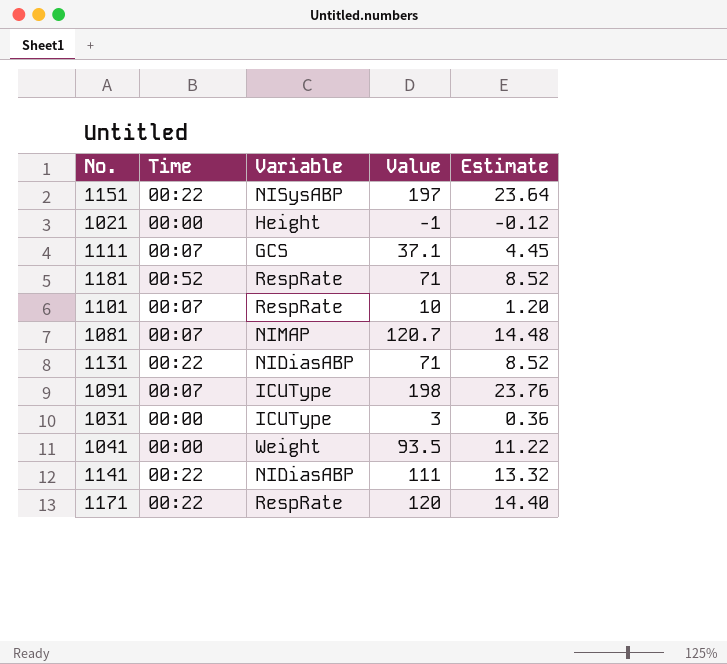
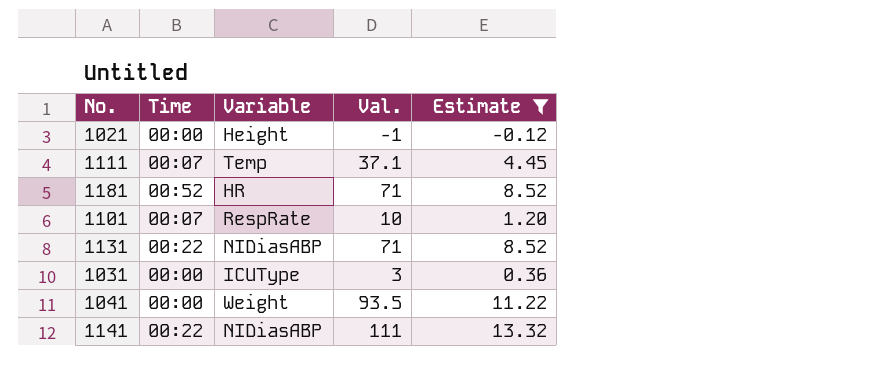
filter: none -> Estimate <= 13.32
column name: Value -> Val.
1111 | Variable: GCS -> Temp
1181 | Variable: RespRate -> HR

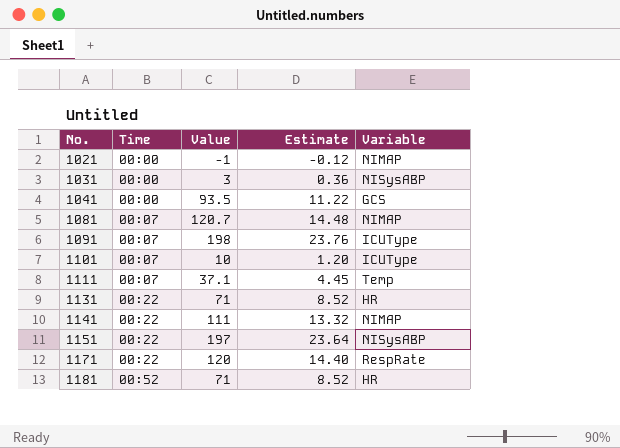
filter: Estimate <= 13.32 -> none
row order: none -> No. ascending
column name: Val. -> Value
column Variable | position: 3 -> 5
1021 | Variable: Height -> NIMAP
1031 | Variable: ICUType -> NISysABP
1041 | Variable: Weight -> GCS
1101 | Variable: RespRate -> ICUType
1131 | Variable: NIDiasABP -> HR
1141 | Variable: NIDiasABP -> NIMAP

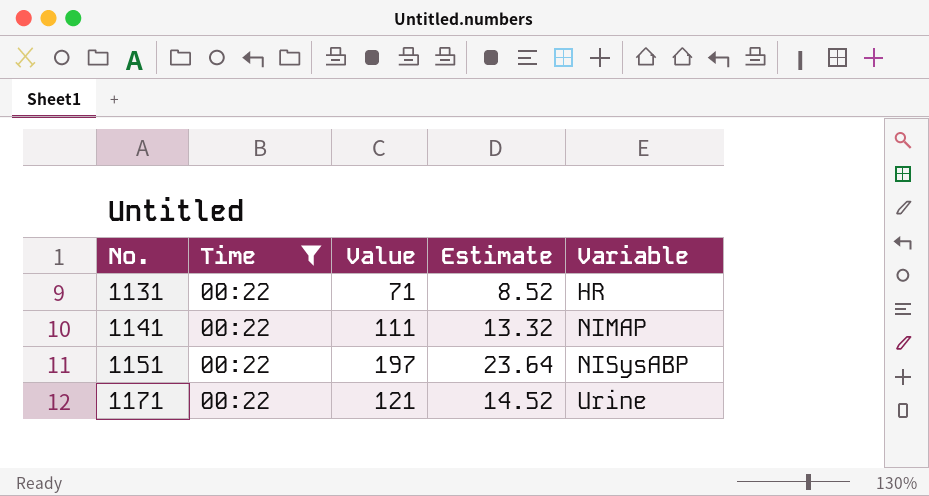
filter: none -> Time = 00:22
1171 | Value: 120 -> 121
1171 | Estimate: 14.40 -> 14.52
1171 | Variable: RespRate -> Urine

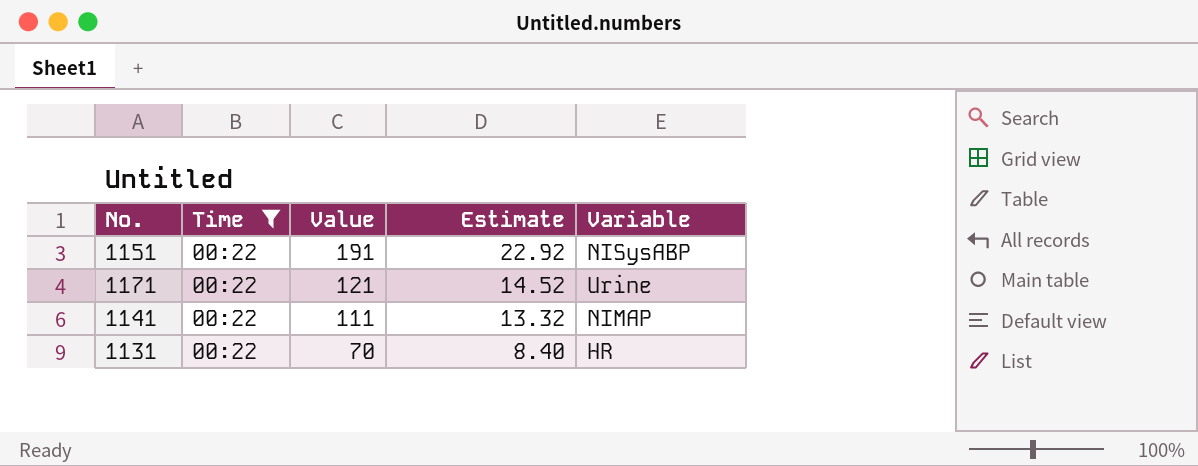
row order: No. ascending -> Value descending
1151 | Value: 197 -> 191
1151 | Estimate: 23.64 -> 22.92
1131 | Value: 71 -> 70
1131 | Estimate: 8.52 -> 8.40

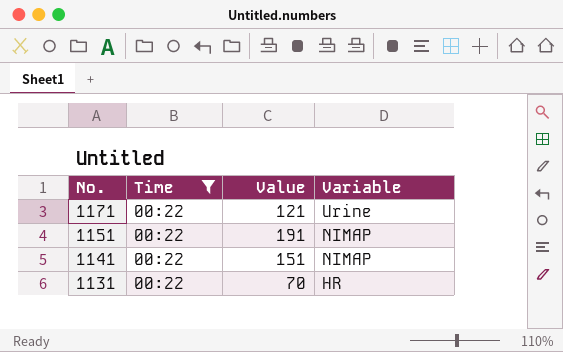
row order: Value descending -> No. descending
column Estimate | formula: [Value] * 0.12 -> none
1151 | Variable: NISysABP -> NIMAP
1141 | Value: 111 -> 151

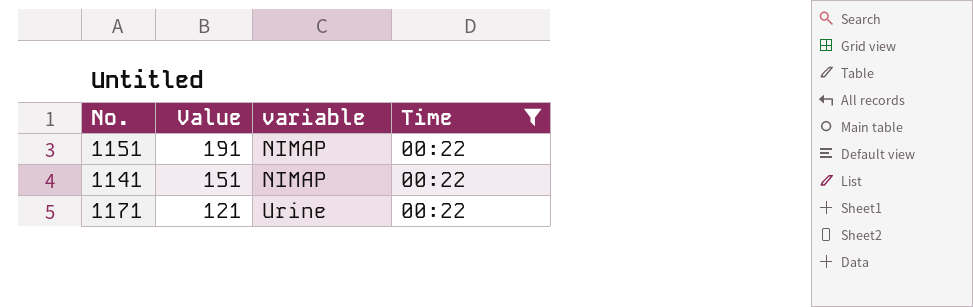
row order: No. descending -> Value descending
column name: Variable -> variable
column Time | position: 2 -> 4
row 1131: 00:22 | 70 | HR -> none

